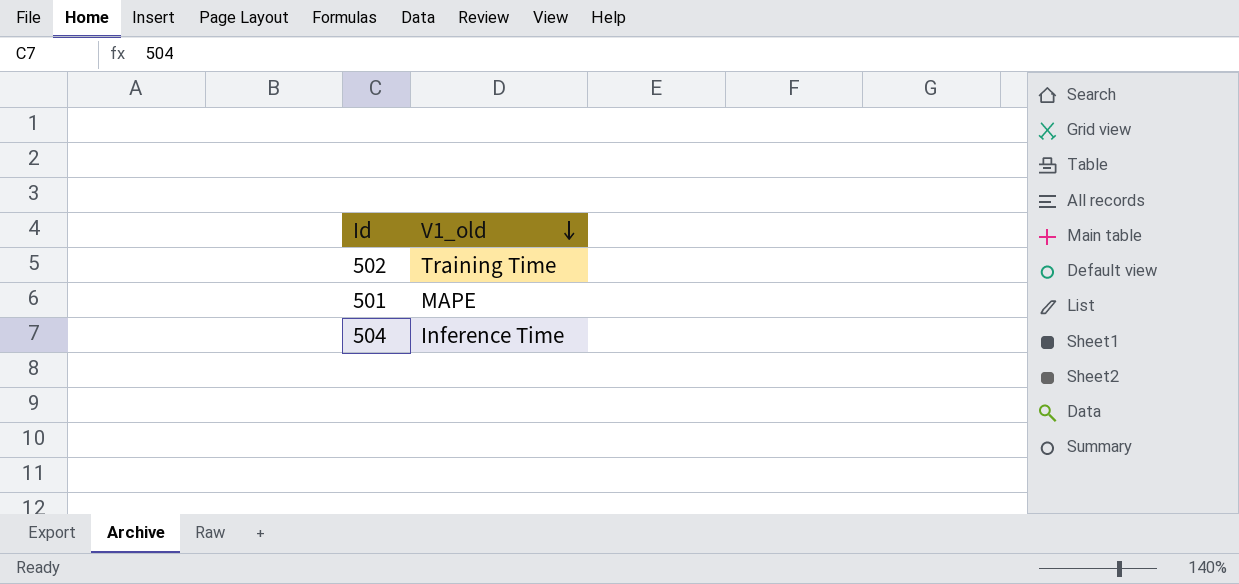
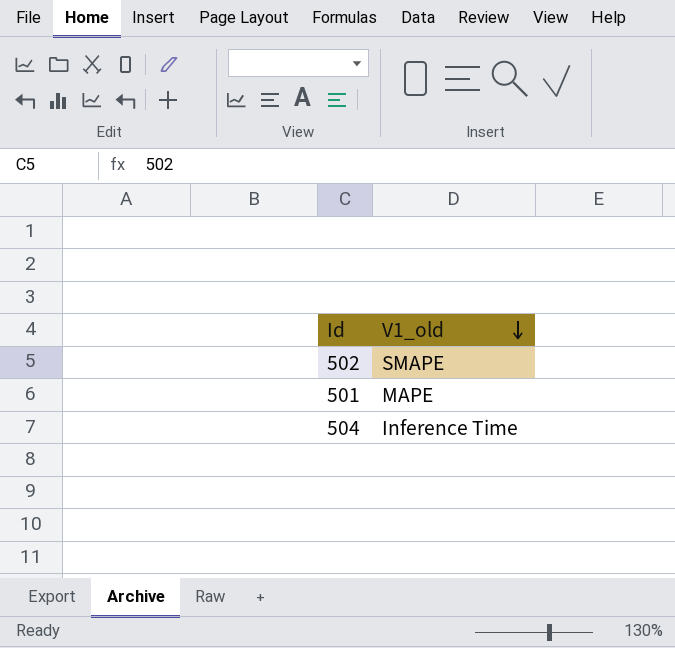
502 | V1_old: Training Time -> SMAPE

